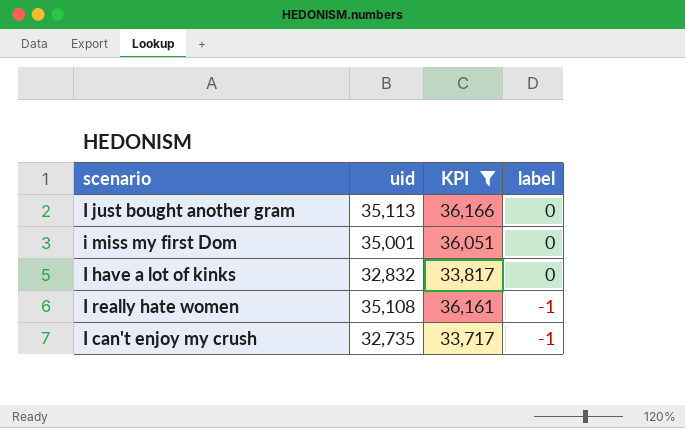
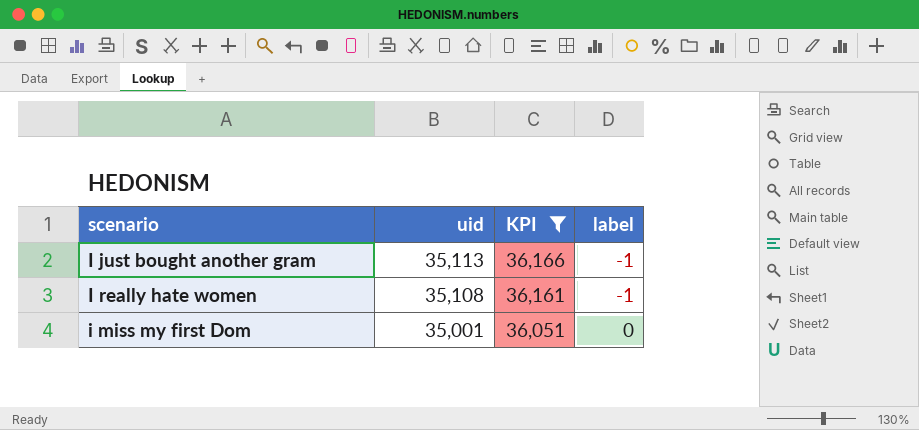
row order: label descending -> uid descending
row I have a lot of kinks: 32,832 | 33,817 | 0 -> none
row I can't enjoy my crush: 32,735 | 33,717 | -1 -> none
I just bought another gram | label: 0 -> -1

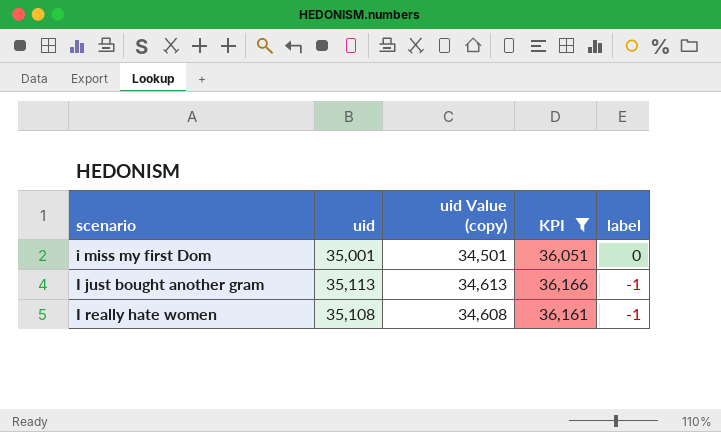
row order: uid descending -> label descending
column uid Value (copy) | formula: none -> [uid] - 500

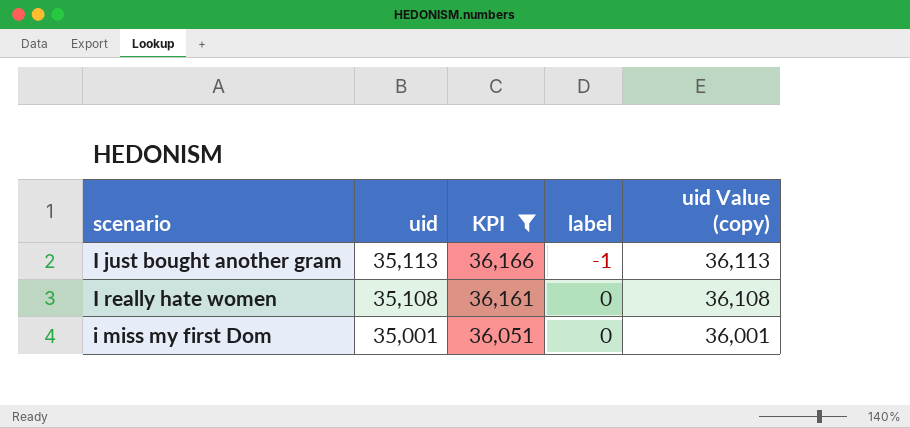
row order: label descending -> uid descending
column uid Value (copy) | formula: [uid] - 500 -> [uid] + 1000
column uid Value (copy) | position: 3 -> 5
I really hate women | label: -1 -> 0

